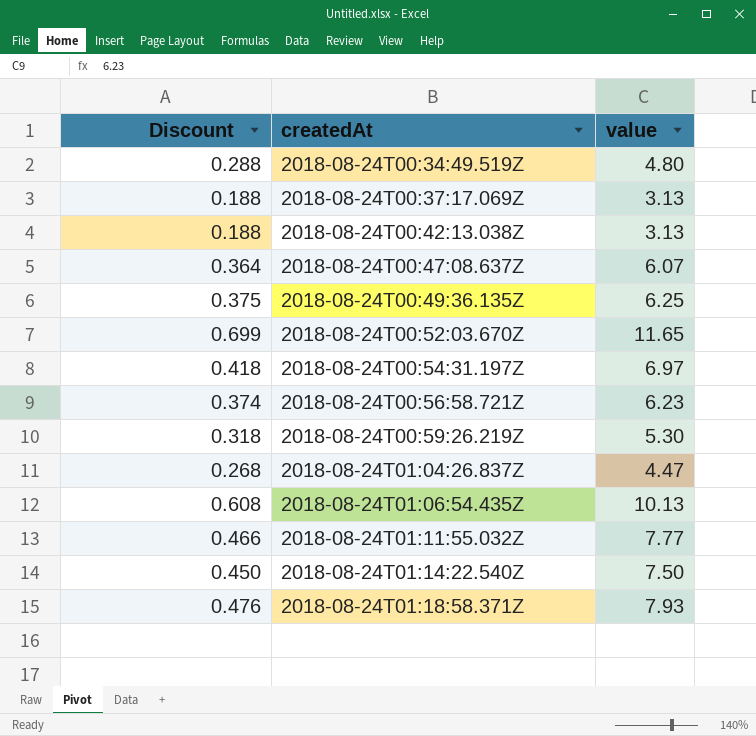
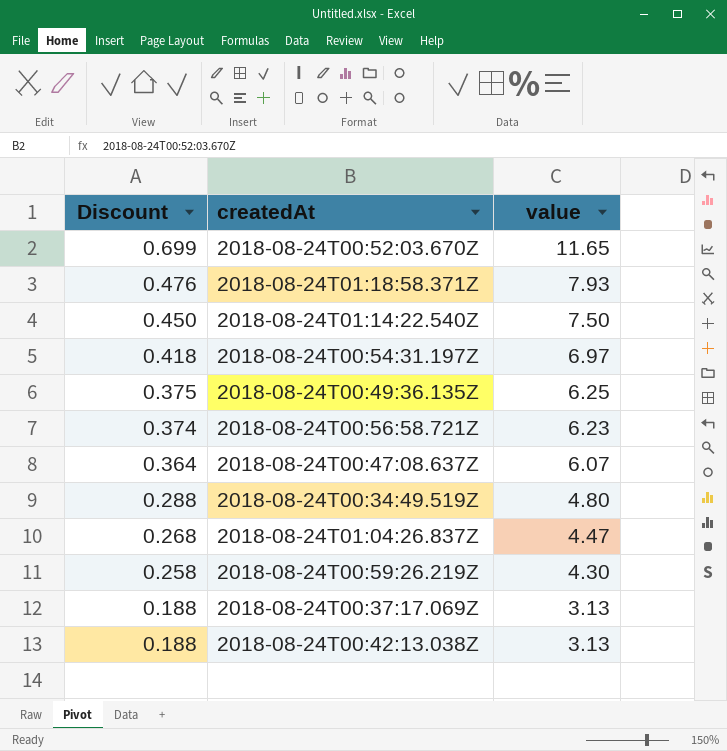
row order: createdAt ascending -> Discount descending
row 2018-08-24T01:06:54.435Z: 0.608 | 10.13 -> none
row 2018-08-24T01:11:55.032Z: 0.466 | 7.77 -> none
2018-08-24T00:59:26.219Z | Discount: 0.318 -> 0.258
2018-08-24T00:59:26.219Z | value: 5.30 -> 4.30

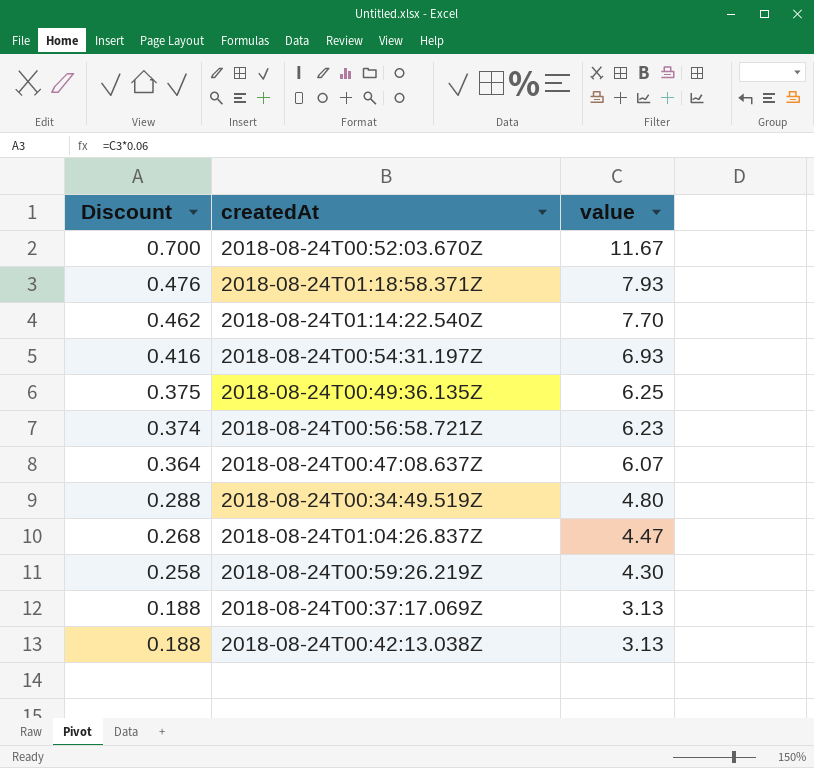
2018-08-24T00:52:03.670Z | Discount: 0.699 -> 0.700
2018-08-24T00:52:03.670Z | value: 11.65 -> 11.67
2018-08-24T01:14:22.540Z | Discount: 0.450 -> 0.462
2018-08-24T01:14:22.540Z | value: 7.50 -> 7.70
2018-08-24T00:54:31.197Z | Discount: 0.418 -> 0.416
2018-08-24T00:54:31.197Z | value: 6.97 -> 6.93

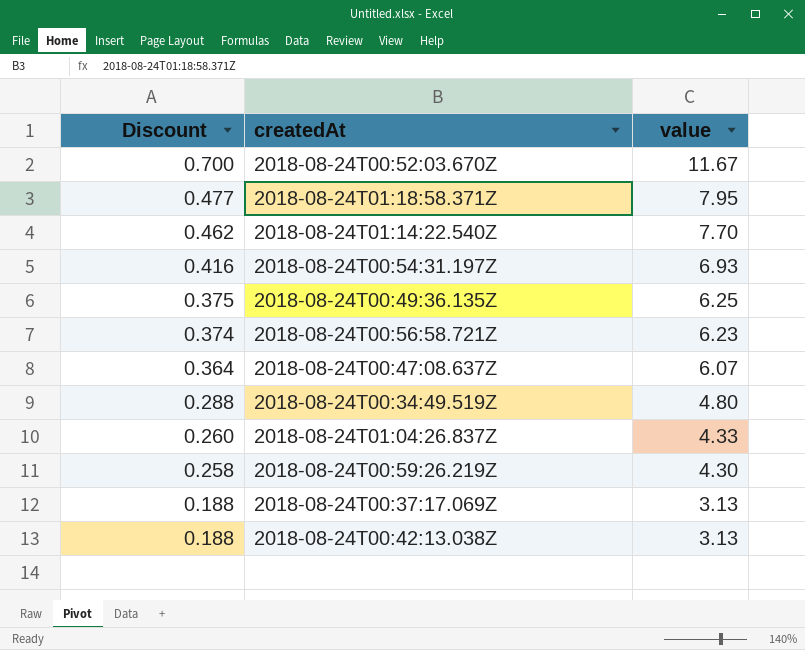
2018-08-24T01:18:58.371Z | Discount: 0.476 -> 0.477
2018-08-24T01:18:58.371Z | value: 7.93 -> 7.95
2018-08-24T01:04:26.837Z | Discount: 0.268 -> 0.260
2018-08-24T01:04:26.837Z | value: 4.47 -> 4.33

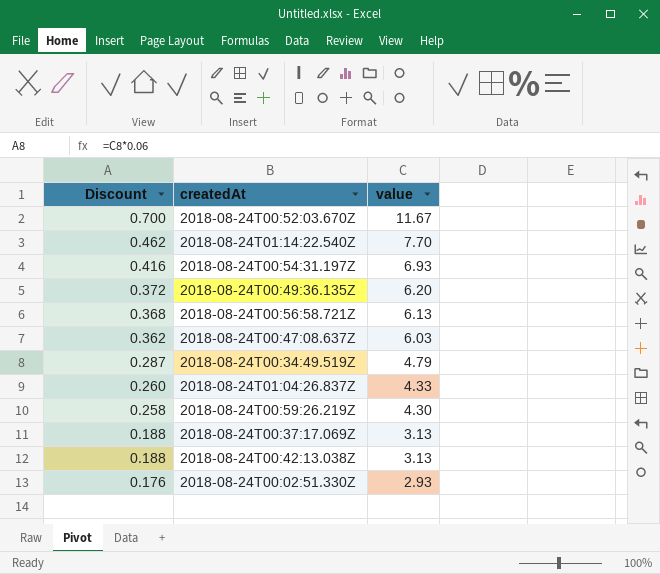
row 2018-08-24T01:18:58.371Z: 0.477 | 7.95 -> none
2018-08-24T00:49:36.135Z | Discount: 0.375 -> 0.372
2018-08-24T00:49:36.135Z | value: 6.25 -> 6.20
2018-08-24T00:56:58.721Z | Discount: 0.374 -> 0.368
2018-08-24T00:56:58.721Z | value: 6.23 -> 6.13
2018-08-24T00:47:08.637Z | Discount: 0.364 -> 0.362
2018-08-24T00:47:08.637Z | value: 6.07 -> 6.03
2018-08-24T00:34:49.519Z | Discount: 0.288 -> 0.287
2018-08-24T00:34:49.519Z | value: 4.80 -> 4.79
row 2018-08-24T00:02:51.330Z: none -> 0.176 | 2.93

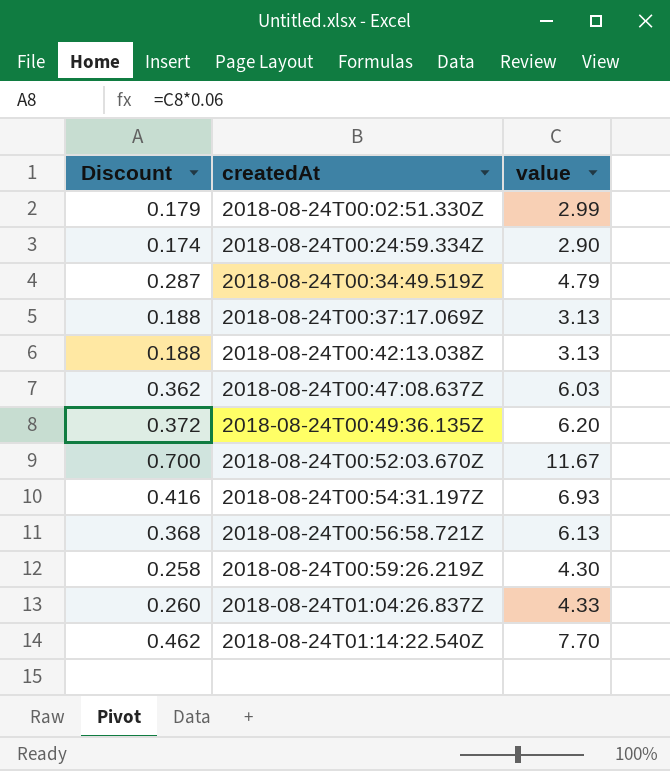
row order: Discount descending -> createdAt ascending
2018-08-24T00:02:51.330Z | Discount: 0.176 -> 0.179
2018-08-24T00:02:51.330Z | value: 2.93 -> 2.99
row 2018-08-24T00:24:59.334Z: none -> 0.174 | 2.90

